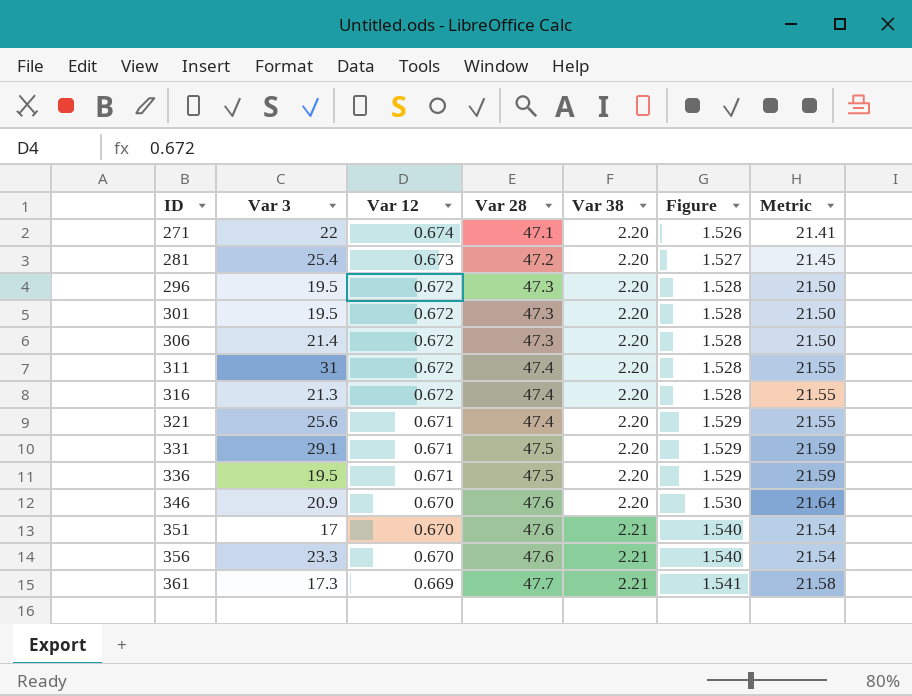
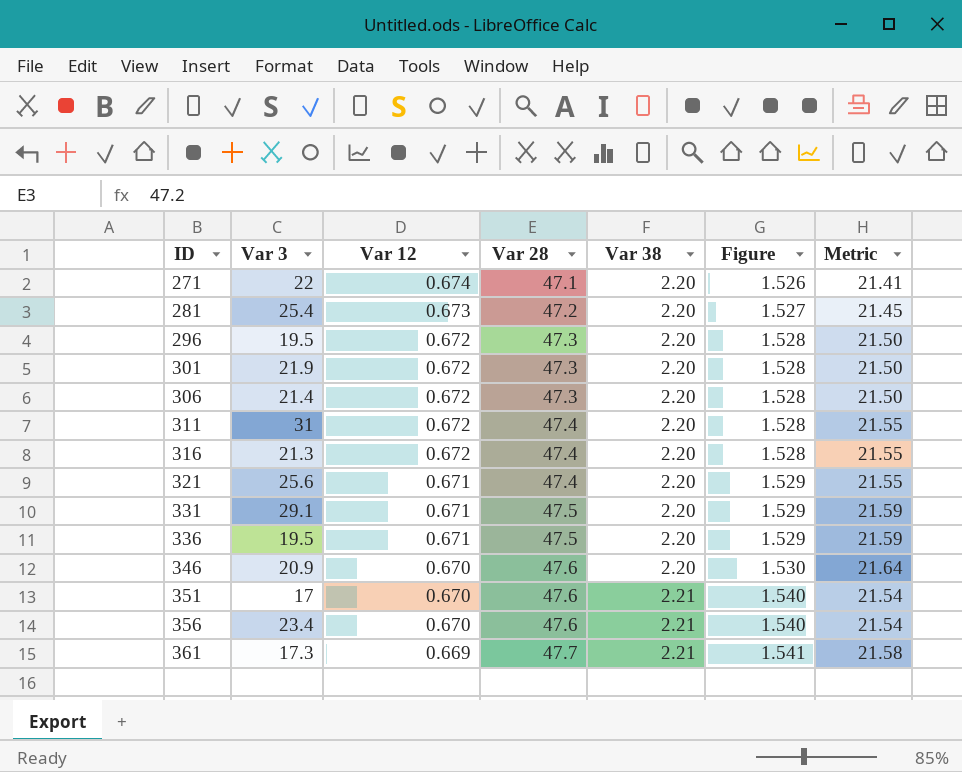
301 | Var 3: 19.5 -> 21.9
356 | Var 3: 23.3 -> 23.4

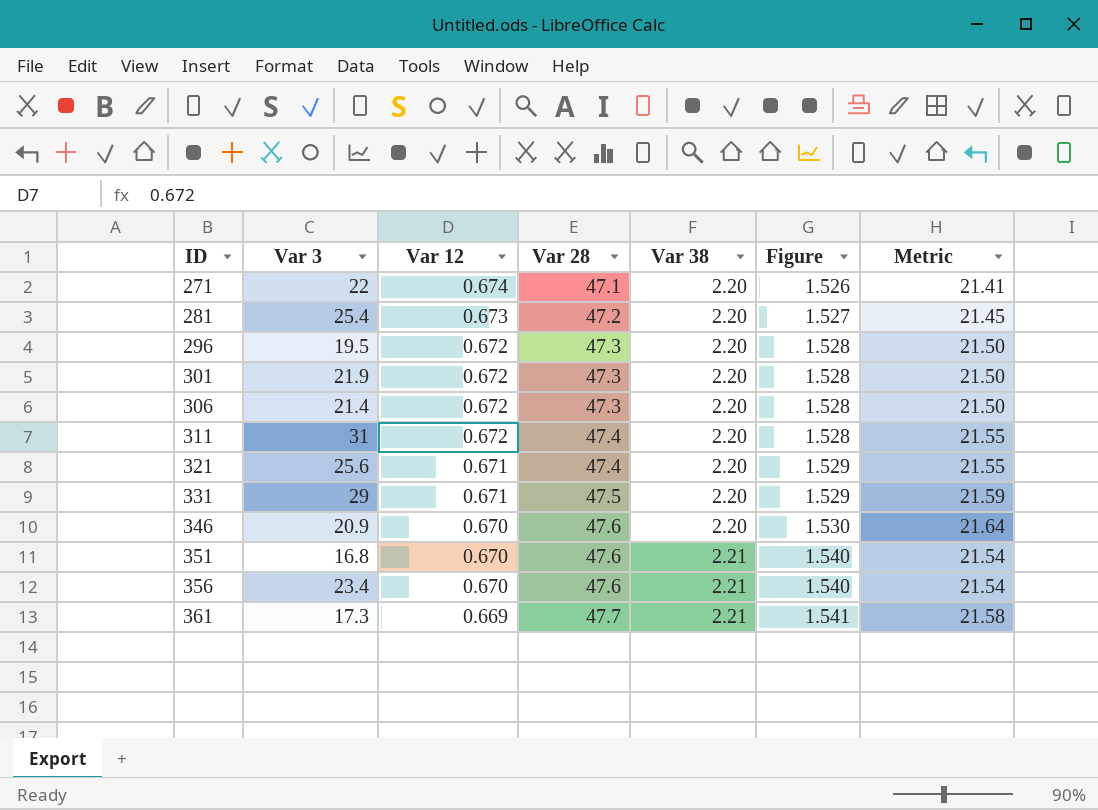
row 316: 21.3 | 0.672 | 47.4 | 2.20 | 1.528 | 21.55 -> none
row 336: 19.5 | 0.671 | 47.5 | 2.20 | 1.529 | 21.59 -> none
331 | Var 3: 29.1 -> 29
351 | Var 3: 17 -> 16.8

